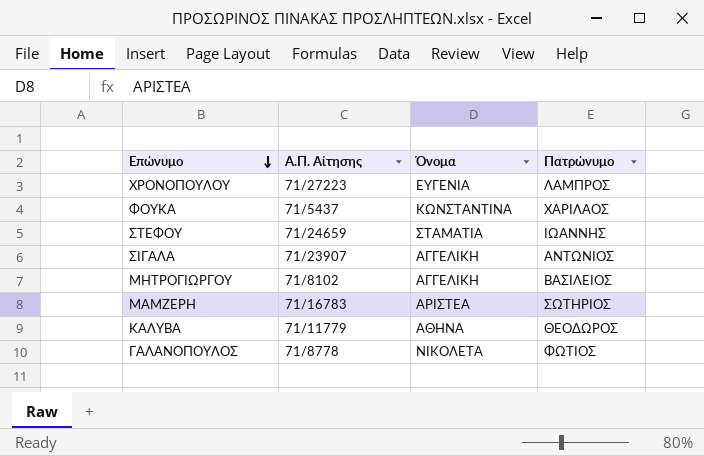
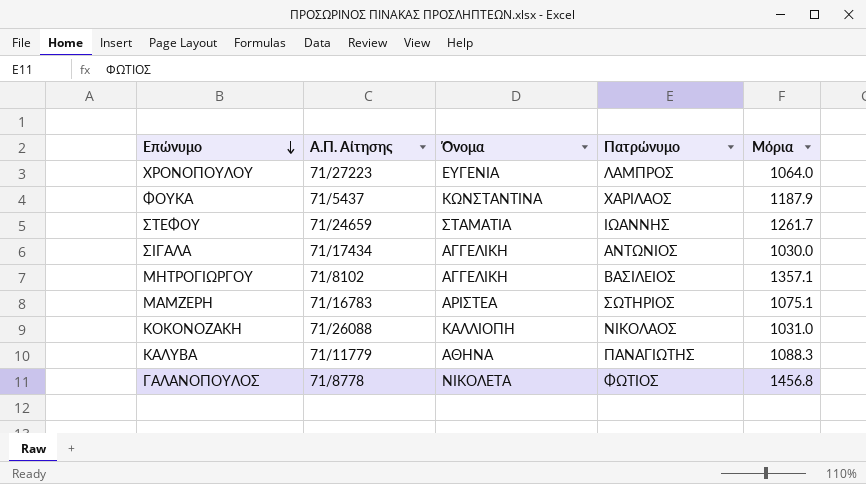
column Μόρια | position: none -> 5
ΣΙΓΑΛΑ | Α.Π. Αίτησης: 71/23907 -> 71/17434
row ΚΟΚΟΝΟΖΑΚΗ: none -> 71/26088 | ΚΑΛΛΙΟΠΗ | ΝΙΚΟΛΑΟΣ | 1031.0
ΚΑΛΥΒΑ | Πατρώνυμο: ΘΕΟΔΩΡΟΣ -> ΠΑΝΑΓΙΩΤΗΣ

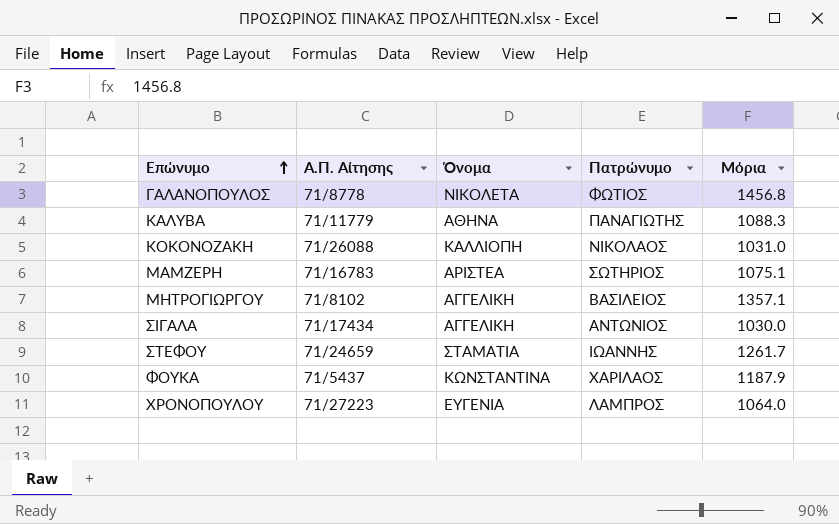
row order: Επώνυμο descending -> Επώνυμο ascending

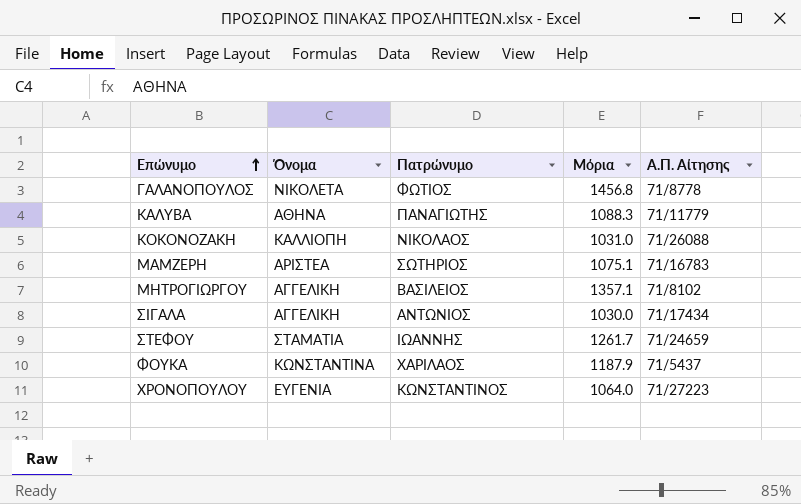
column Α.Π. Αίτησης | position: 2 -> 5
ΧΡΟΝΟΠΟΥΛΟΥ | Πατρώνυμο: ΛΑΜΠΡΟΣ -> ΚΩΝΣΤΑΝΤΙΝΟΣ

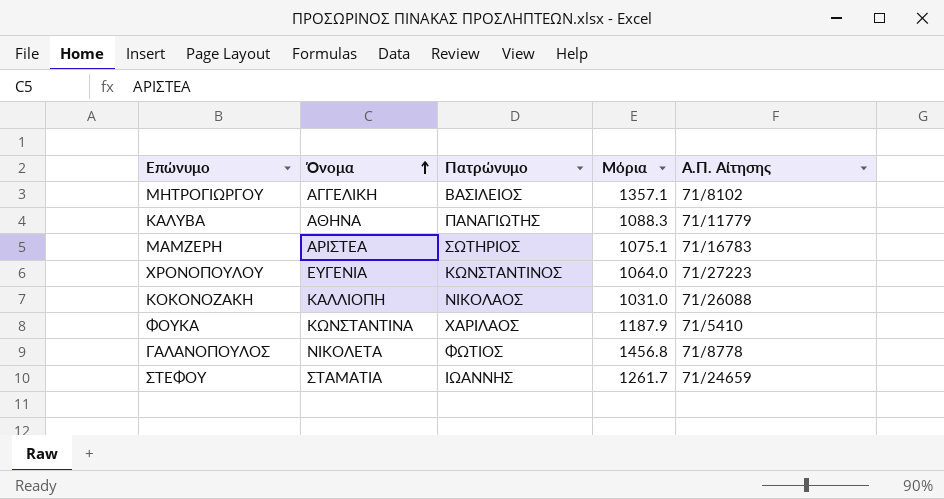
row order: Επώνυμο ascending -> Όνομα ascending
row ΣΙΓΑΛΑ: ΑΓΓΕΛΙΚΗ | ΑΝΤΩΝΙΟΣ | 1030.0 | 71/17434 -> none
ΦΟΥΚΑ | Α.Π. Αίτησης: 71/5437 -> 71/5410

